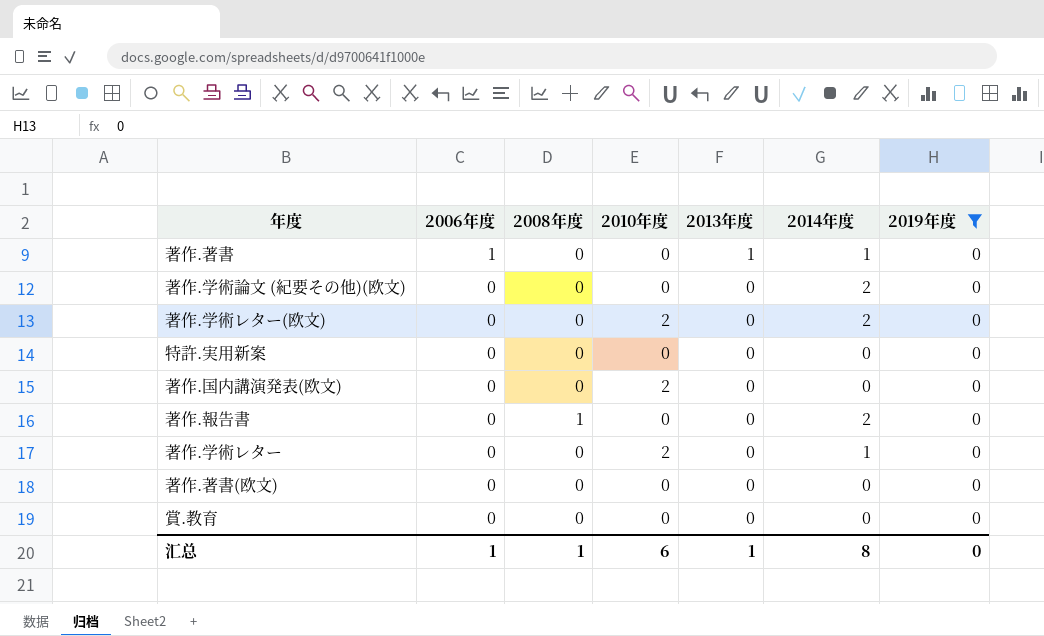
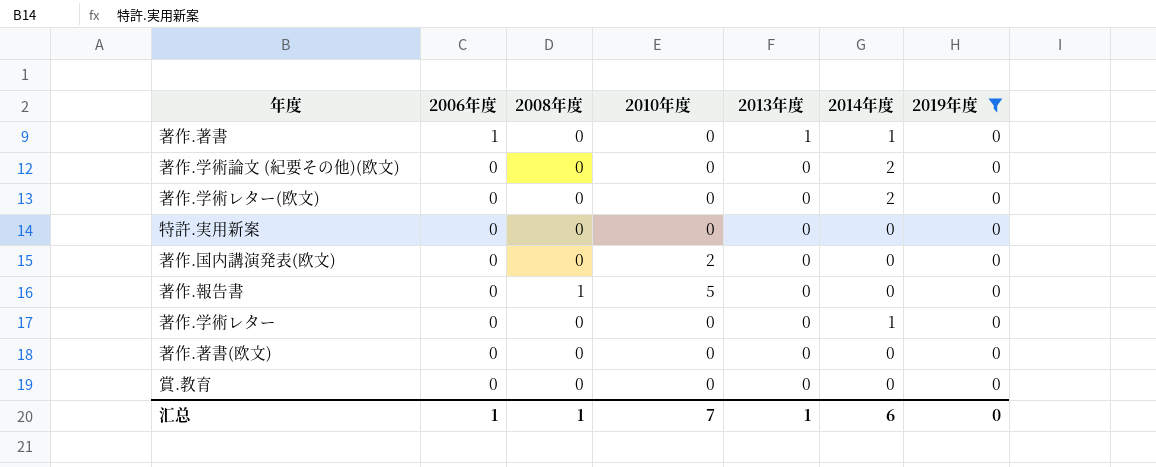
著作.学術レター(欧文) | 2010年度: 2 -> 0
著作.報告書 | 2010年度: 0 -> 5
著作.報告書 | 2014年度: 2 -> 0
著作.学術レター | 2010年度: 2 -> 0
汇总 | 2010年度: 6 -> 7
汇总 | 2014年度: 8 -> 6

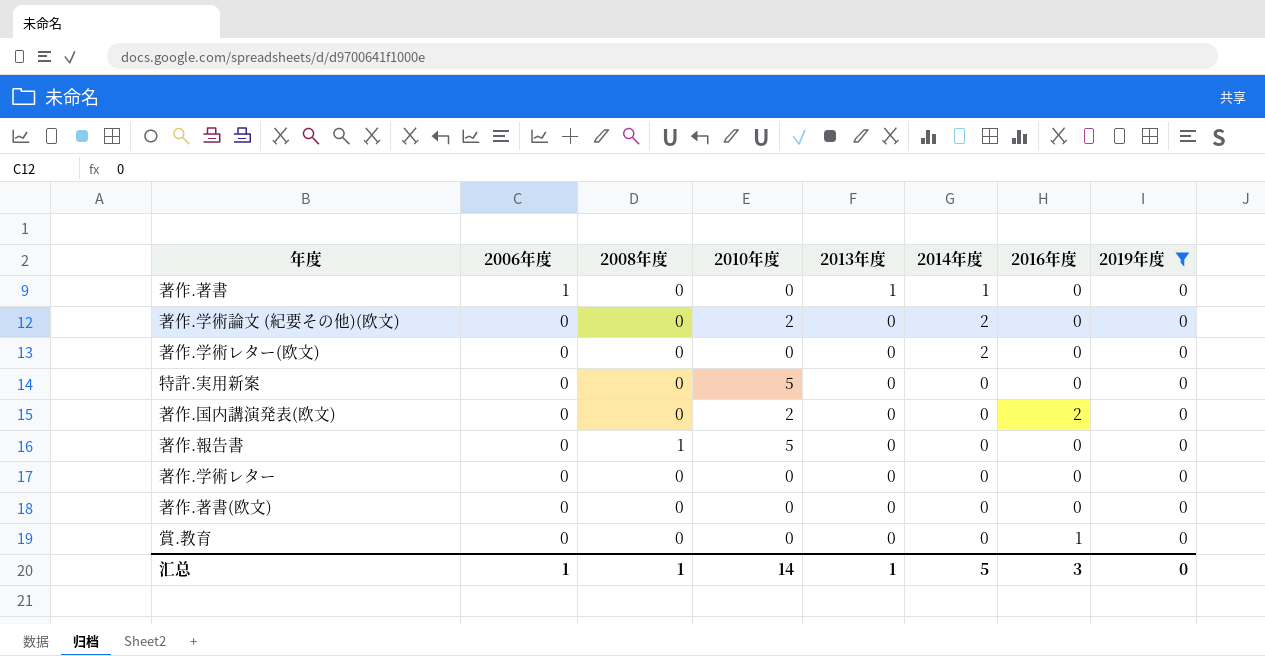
column 2016年度 | position: none -> 7
著作.学術論文 (紀要その他)(欧文) | 2010年度: 0 -> 2
特許.実用新案 | 2010年度: 0 -> 5
著作.学術レター | 2014年度: 1 -> 0
汇总 | 2010年度: 7 -> 14
汇总 | 2014年度: 6 -> 5

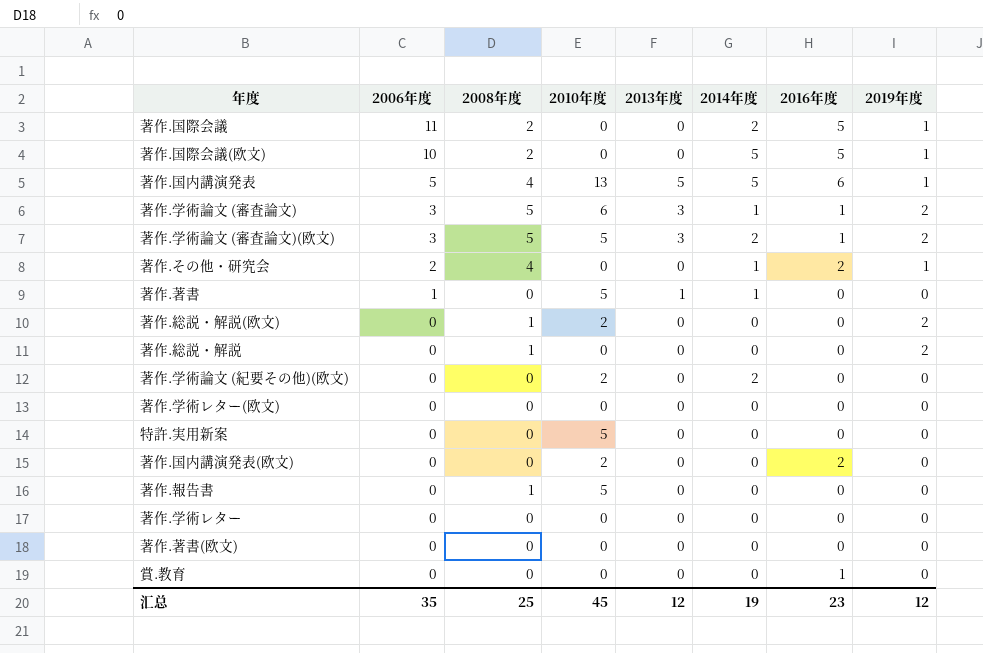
filter: 2019年度 = 0 -> none
著作.著書 | 2010年度: 0 -> 5
著作.学術レター(欧文) | 2014年度: 2 -> 0
汇总 | 2006年度: 1 -> 35
汇总 | 2008年度: 1 -> 25
汇总 | 2010年度: 14 -> 45
汇总 | 2013年度: 1 -> 12
汇总 | 2014年度: 5 -> 19
汇总 | 2016年度: 3 -> 23
汇总 | 2019年度: 0 -> 12

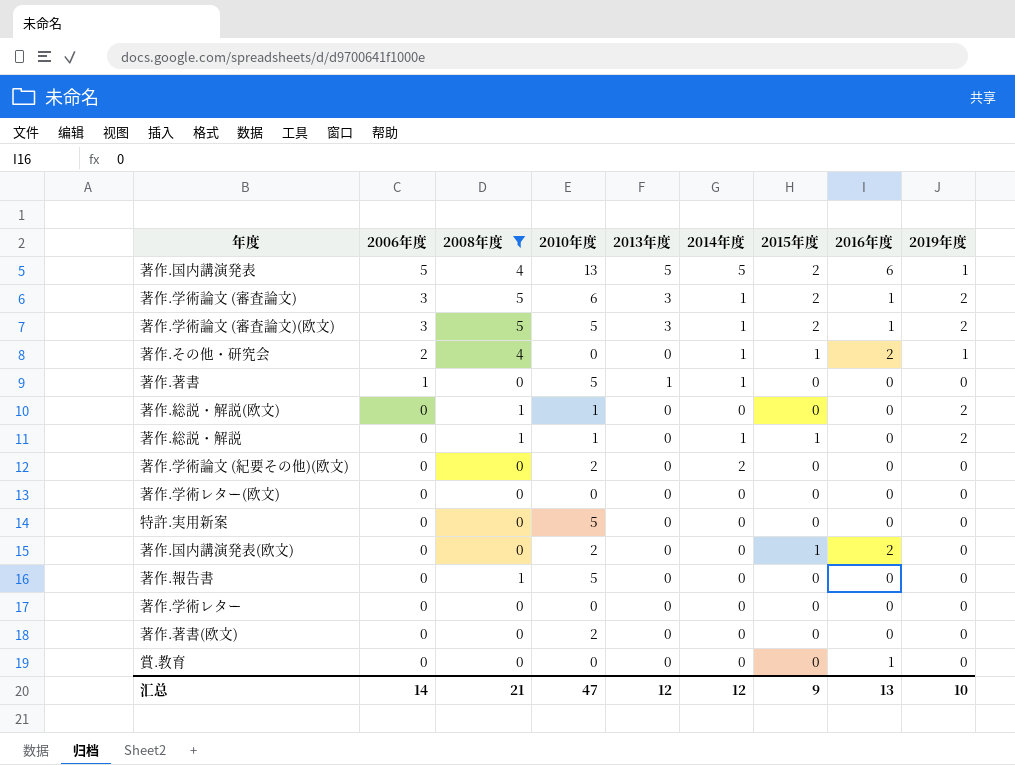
filter: none -> 2008年度 != 2
column 2015年度 | position: none -> 7
著作.学術論文 (審査論文)(欧文) | 2014年度: 2 -> 1
著作.総説・解説(欧文) | 2010年度: 2 -> 1
著作.総説・解説 | 2010年度: 0 -> 1
著作.総説・解説 | 2014年度: 0 -> 1
著作.著書(欧文) | 2010年度: 0 -> 2
汇总 | 2006年度: 35 -> 14
汇总 | 2008年度: 25 -> 21
汇总 | 2010年度: 45 -> 47
汇总 | 2014年度: 19 -> 12
汇总 | 2016年度: 23 -> 13
汇总 | 2019年度: 12 -> 10

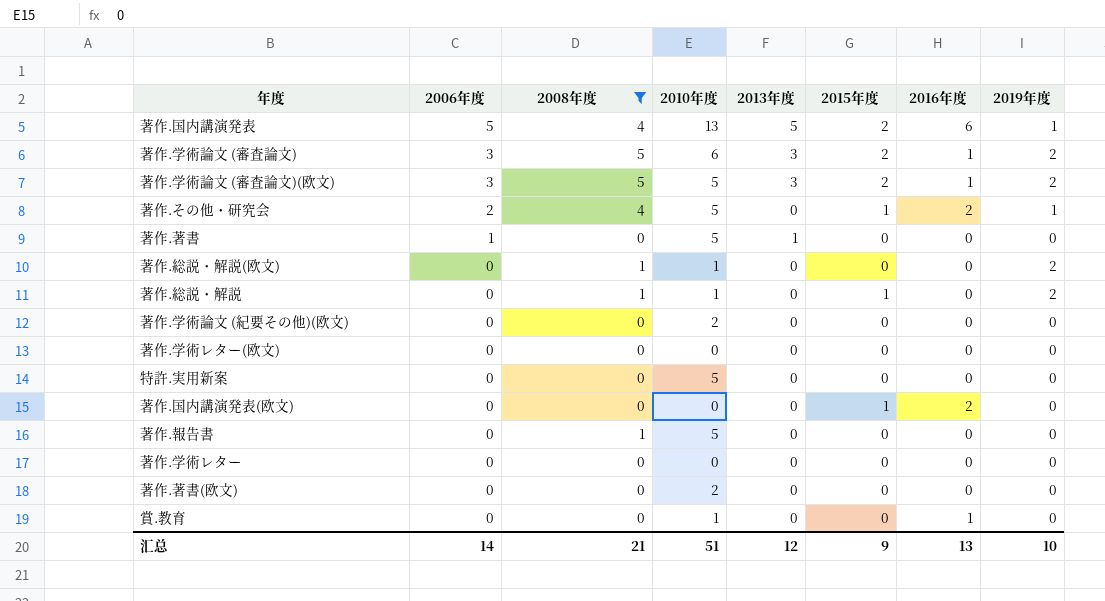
column 2014年度 | position: 6 -> none
著作.その他・研究会 | 2010年度: 0 -> 5
著作.国内講演発表(欧文) | 2010年度: 2 -> 0
賞.教育 | 2010年度: 0 -> 1
汇总 | 2010年度: 47 -> 51

